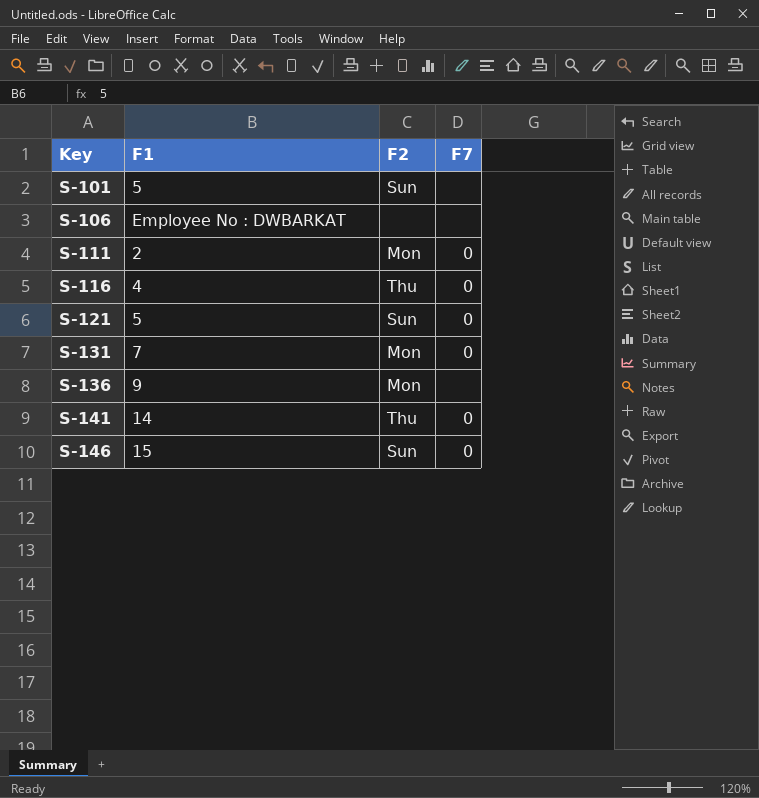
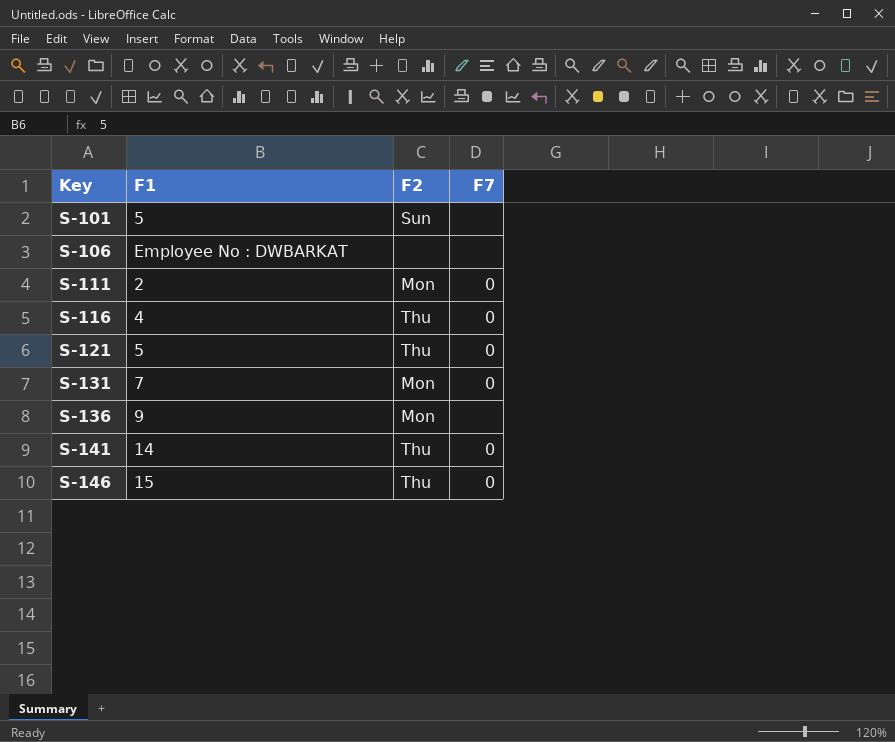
S-121 | F2: Sun -> Thu
S-146 | F2: Sun -> Thu

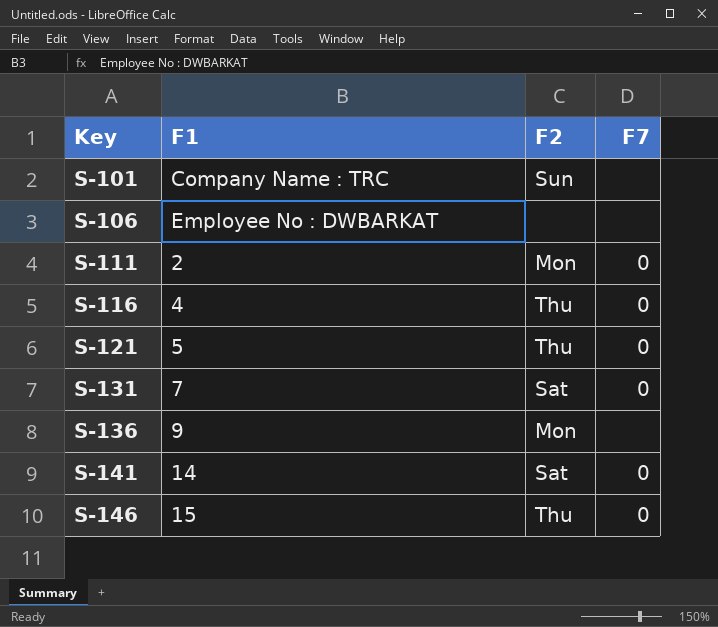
S-101 | F1: 5 -> Company Name : TRC
S-131 | F2: Mon -> Sat
S-141 | F2: Thu -> Sat

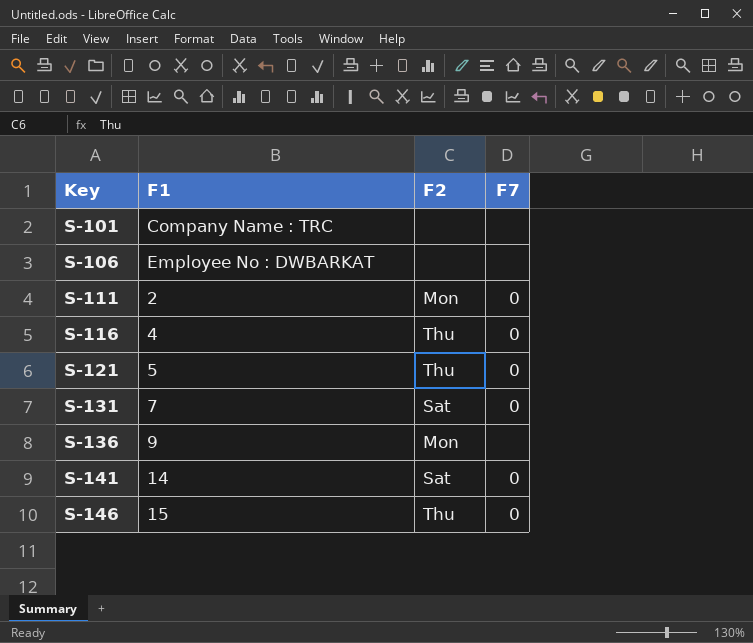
S-101 | F2: Sun -> none

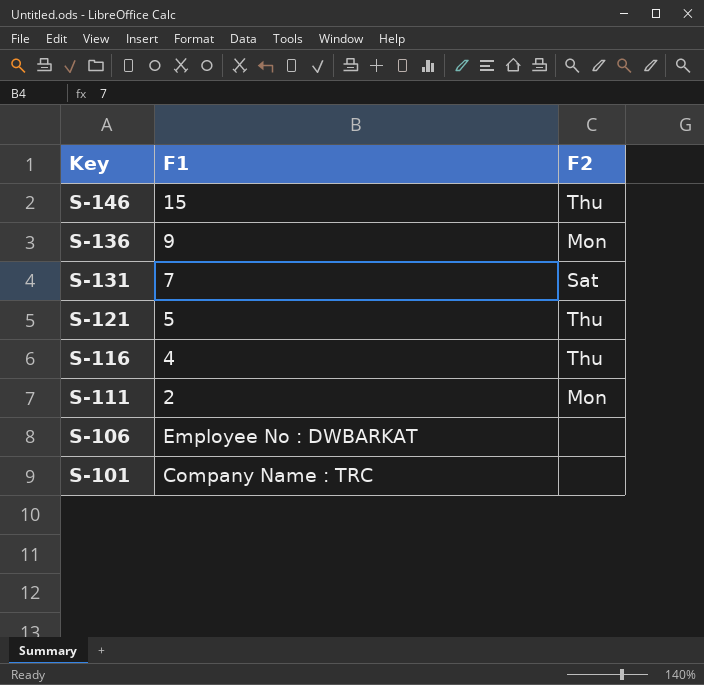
row order: Key ascending -> Key descending
column F7 | position: 4 -> none
row S-141: 14 | Sat | 0 -> none

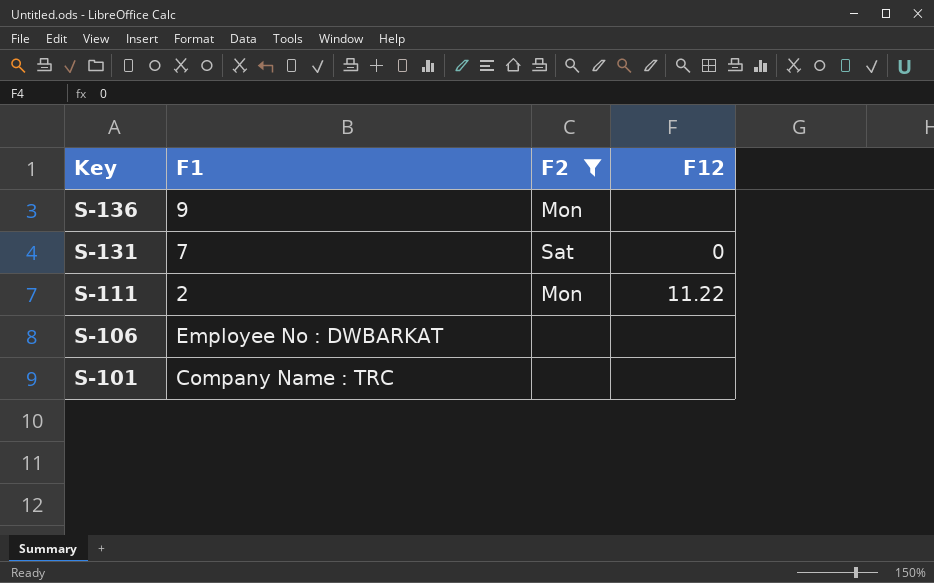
filter: none -> F2 != Thu
column F12 | position: none -> 4

